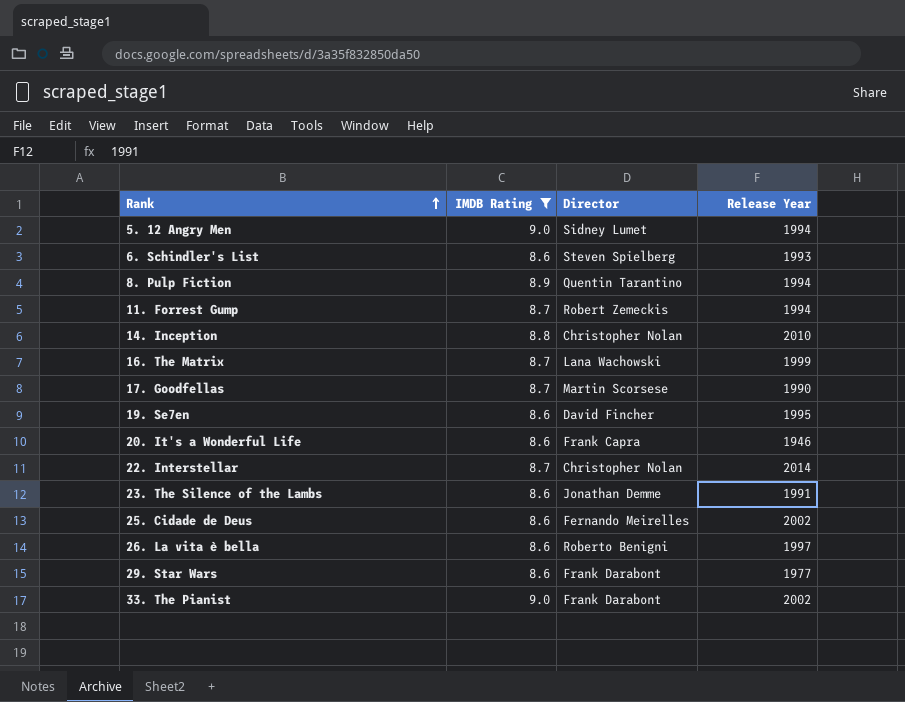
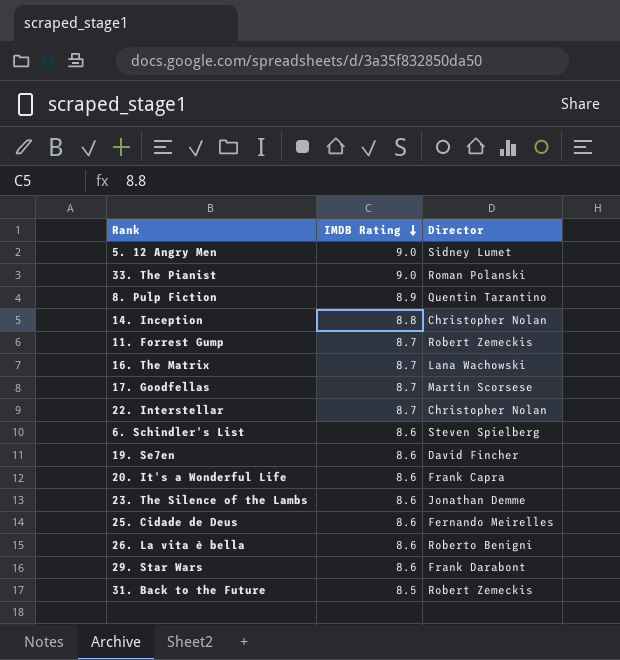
filter: IMDB Rating != 8.5 -> none
row order: Rank ascending -> IMDB Rating descending
column Release Year | position: 4 -> none
33. The Pianist | Director: Frank Darabont -> Roman Polanski

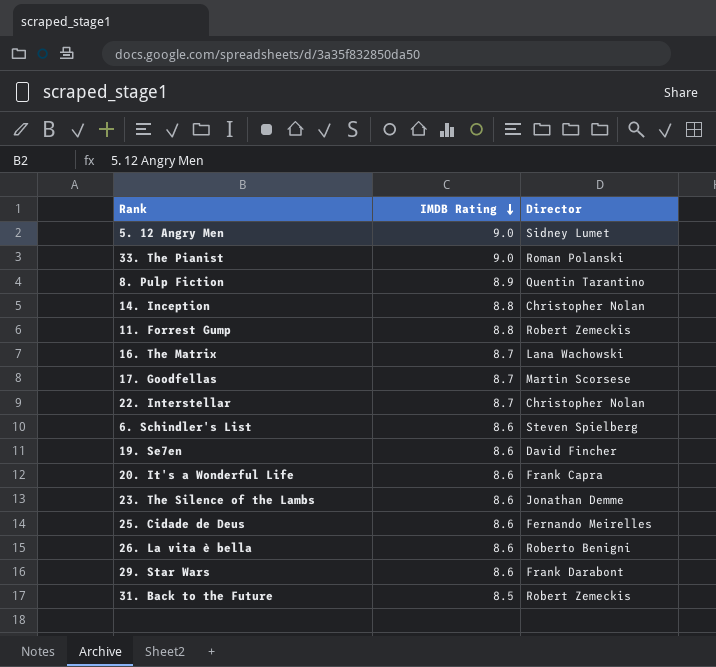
11. Forrest Gump | IMDB Rating: 8.7 -> 8.8

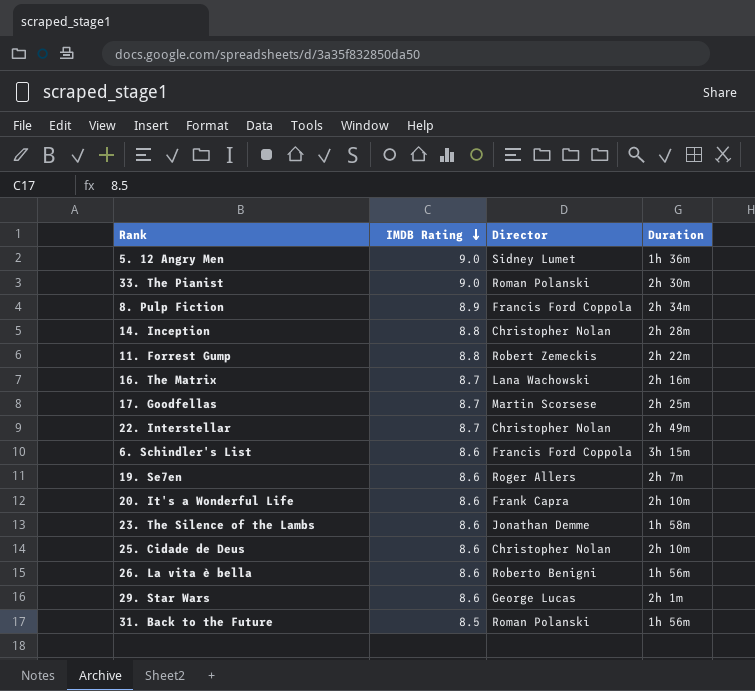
column Duration | position: none -> 4
8. Pulp Fiction | Director: Quentin Tarantino -> Francis Ford Coppola
6. Schindler's List | Director: Steven Spielberg -> Francis Ford Coppola
19. Se7en | Director: David Fincher -> Roger Allers
25. Cidade de Deus | Director: Fernando Meirelles -> Christopher Nolan
29. Star Wars | Director: Frank Darabont -> George Lucas
31. Back to the Future | Director: Robert Zemeckis -> Roman Polanski

